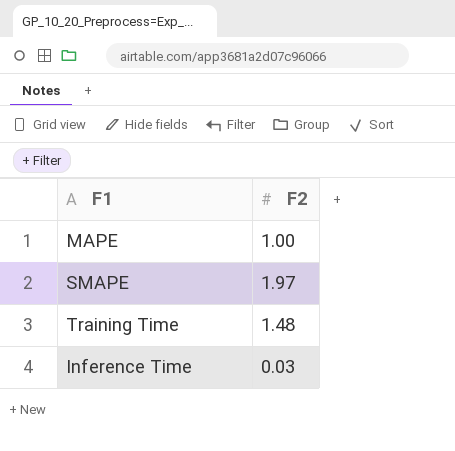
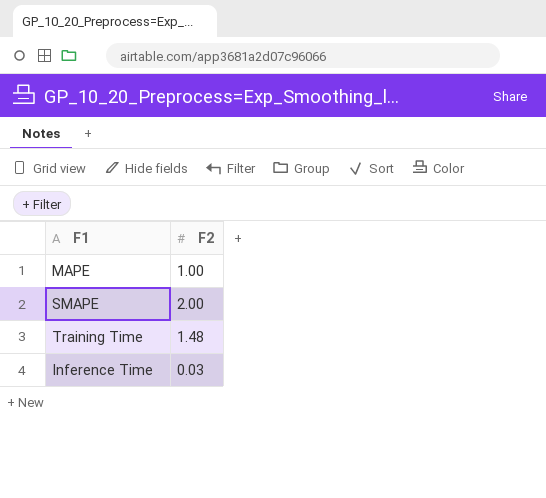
SMAPE | F2: 1.97 -> 2.00

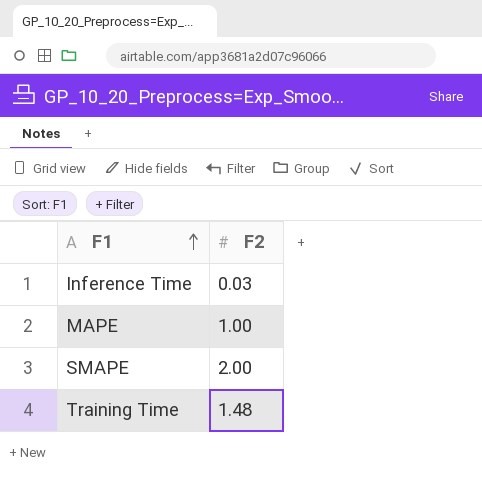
row order: none -> F1 ascending

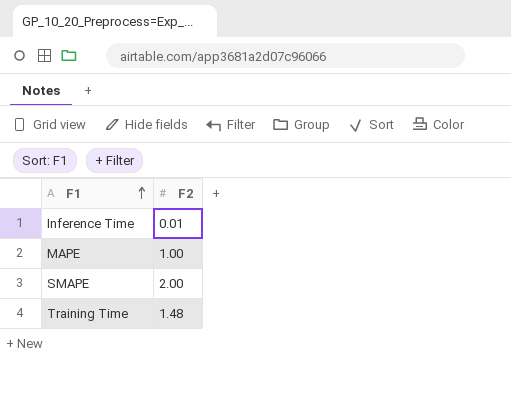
Inference Time | F2: 0.03 -> 0.01

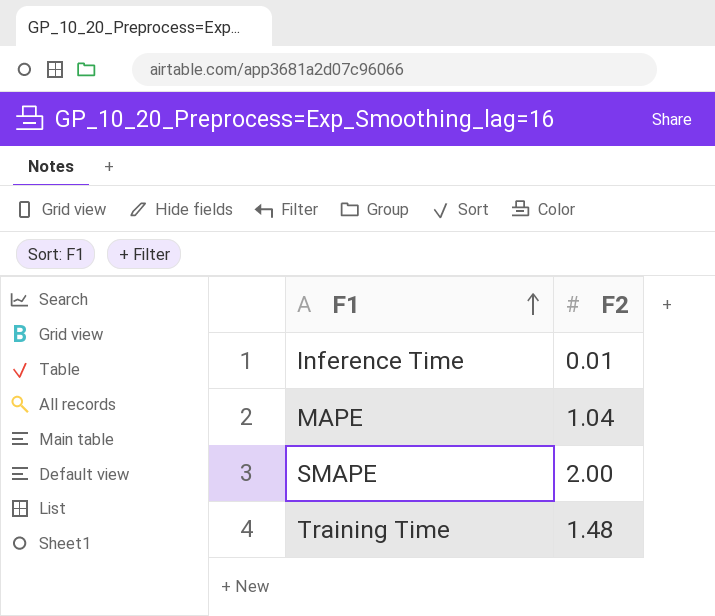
MAPE | F2: 1.00 -> 1.04

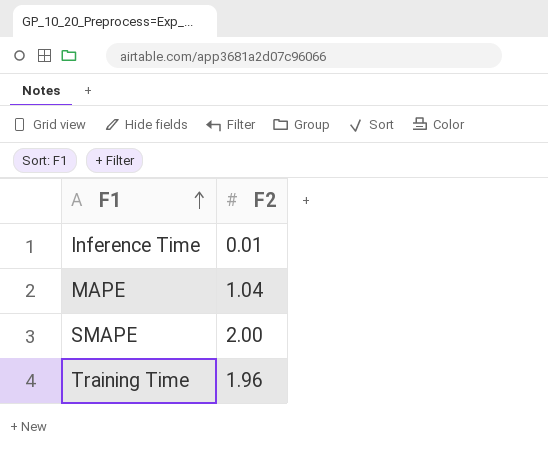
Training Time | F2: 1.48 -> 1.96

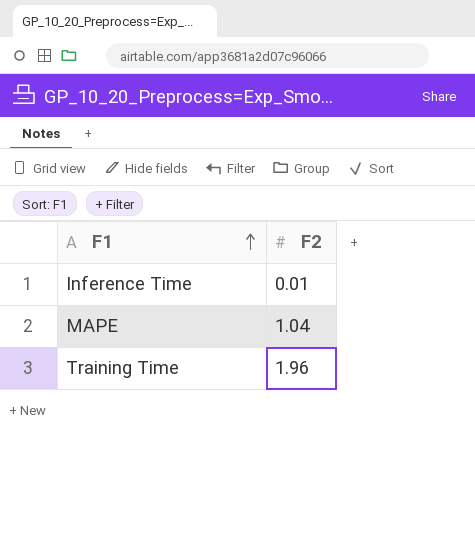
row SMAPE: 2.00 -> none

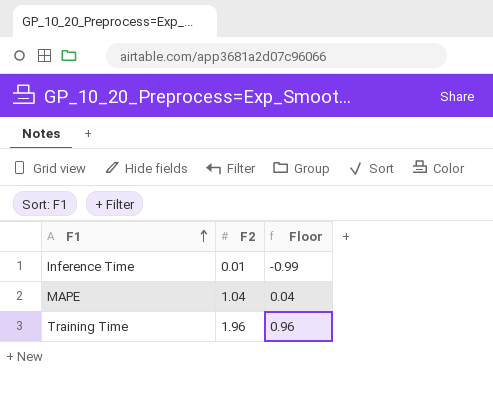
column Floor | formula: none -> [F2] - 1

